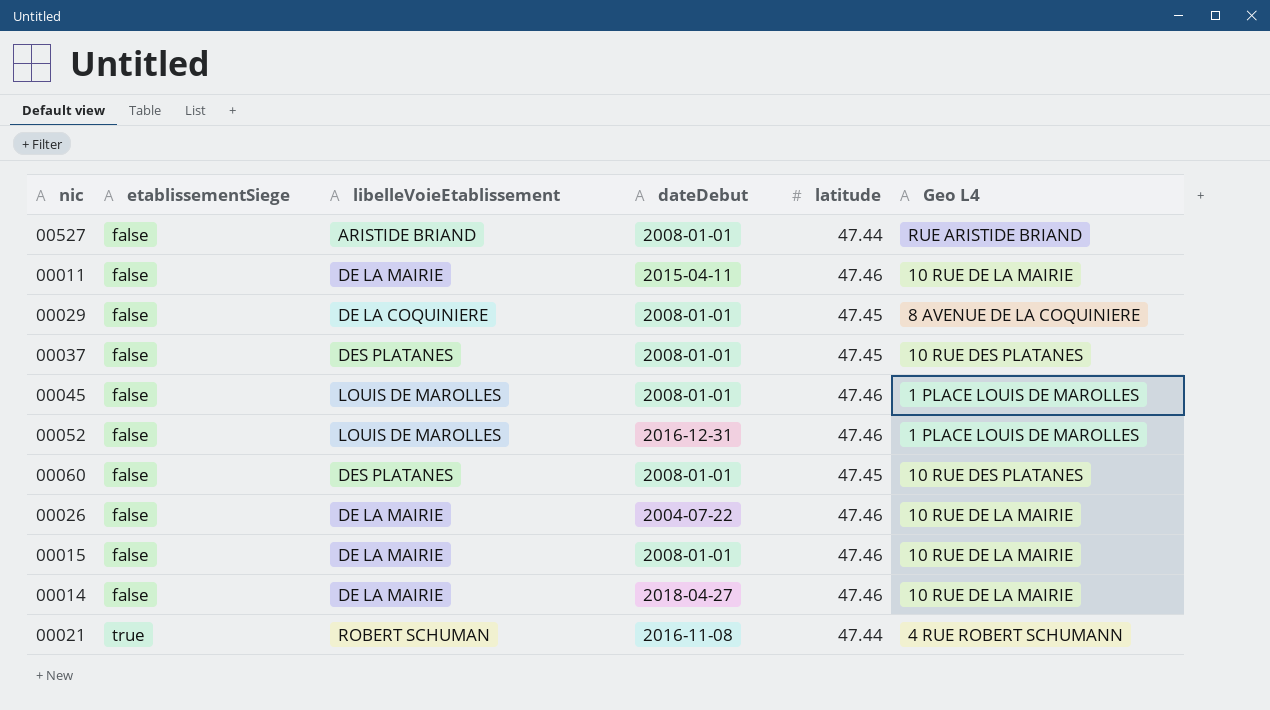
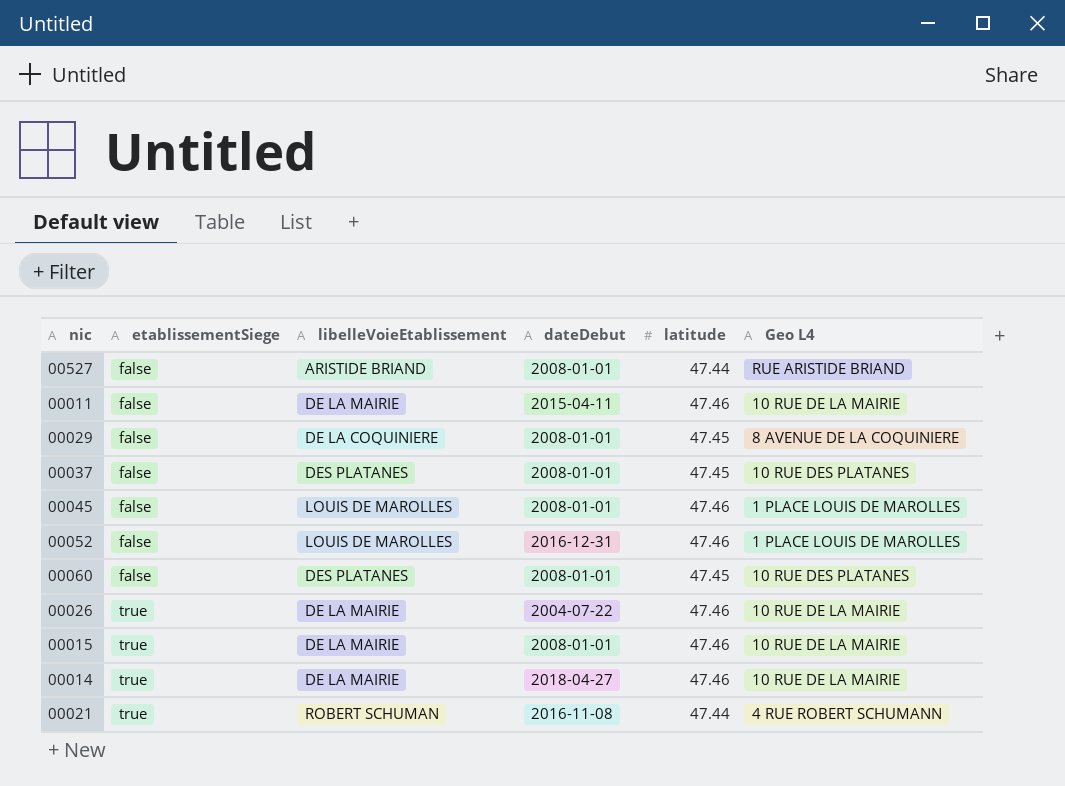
00026 | etablissementSiege: false -> true
00015 | etablissementSiege: false -> true
00014 | etablissementSiege: false -> true

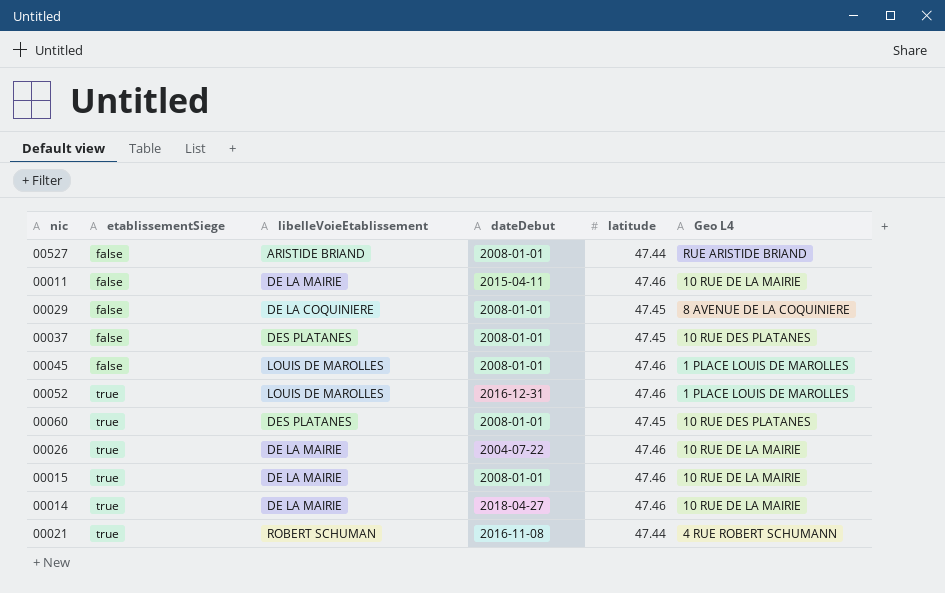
00052 | etablissementSiege: false -> true
00060 | etablissementSiege: false -> true

